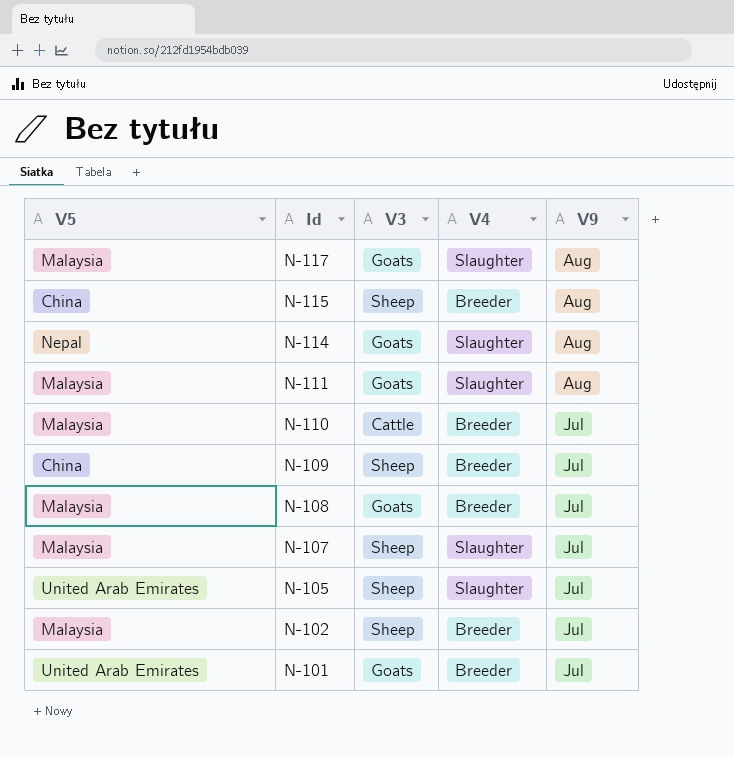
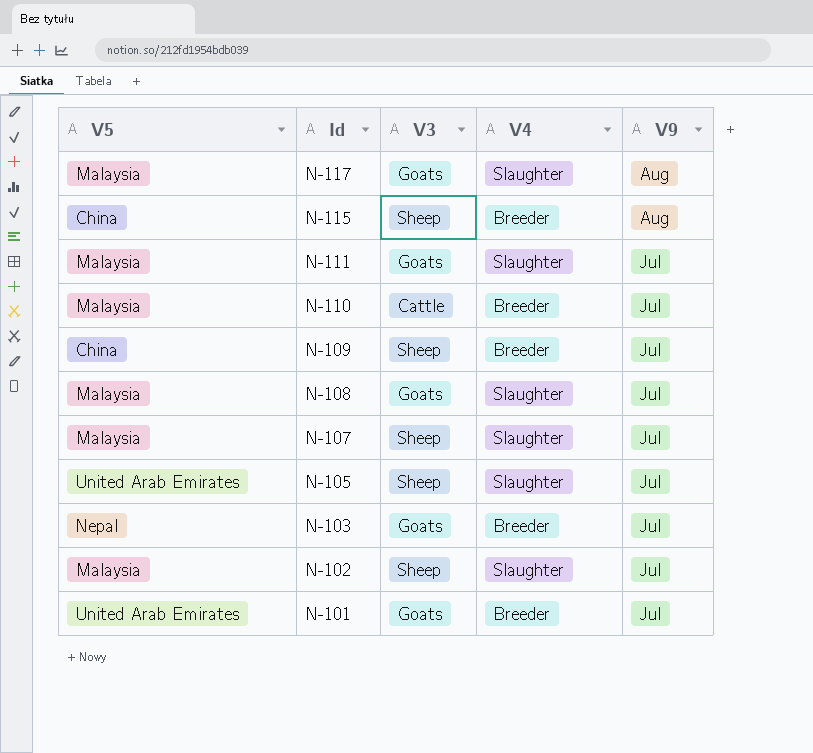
row N-114: Nepal | Goats | Slaughter | Aug -> none
N-111 | V9: Aug -> Jul
N-108 | V4: Breeder -> Slaughter
row N-103: none -> Nepal | Goats | Breeder | Jul
N-102 | V4: Breeder -> Slaughter

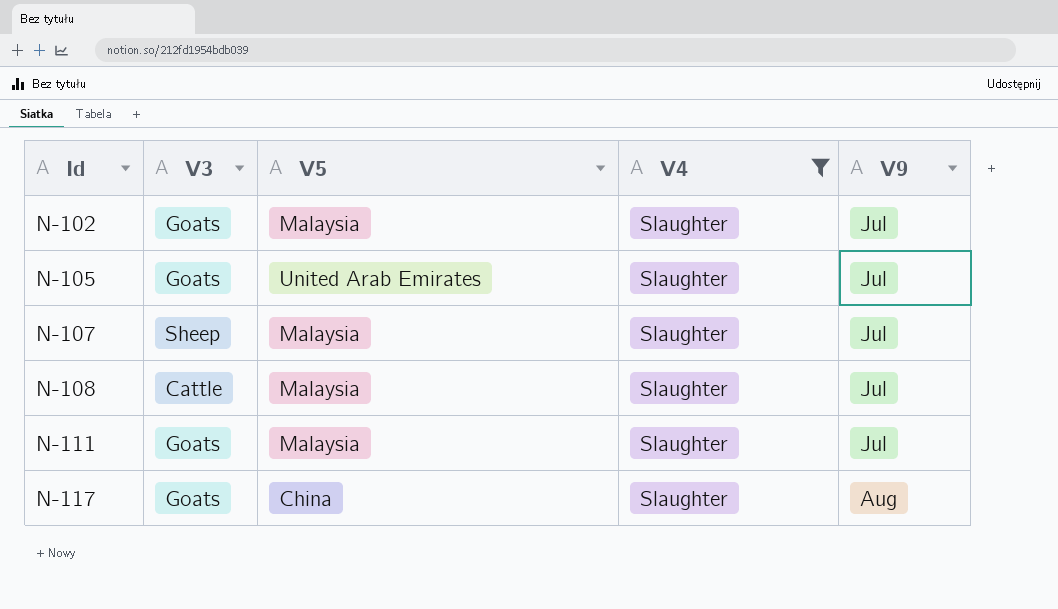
filter: none -> V4 = Slaughter
row order: Id descending -> Id ascending
column V5 | position: 1 -> 3
N-102 | V3: Sheep -> Goats
N-105 | V3: Sheep -> Goats
N-108 | V3: Goats -> Cattle
N-117 | V5: Malaysia -> China

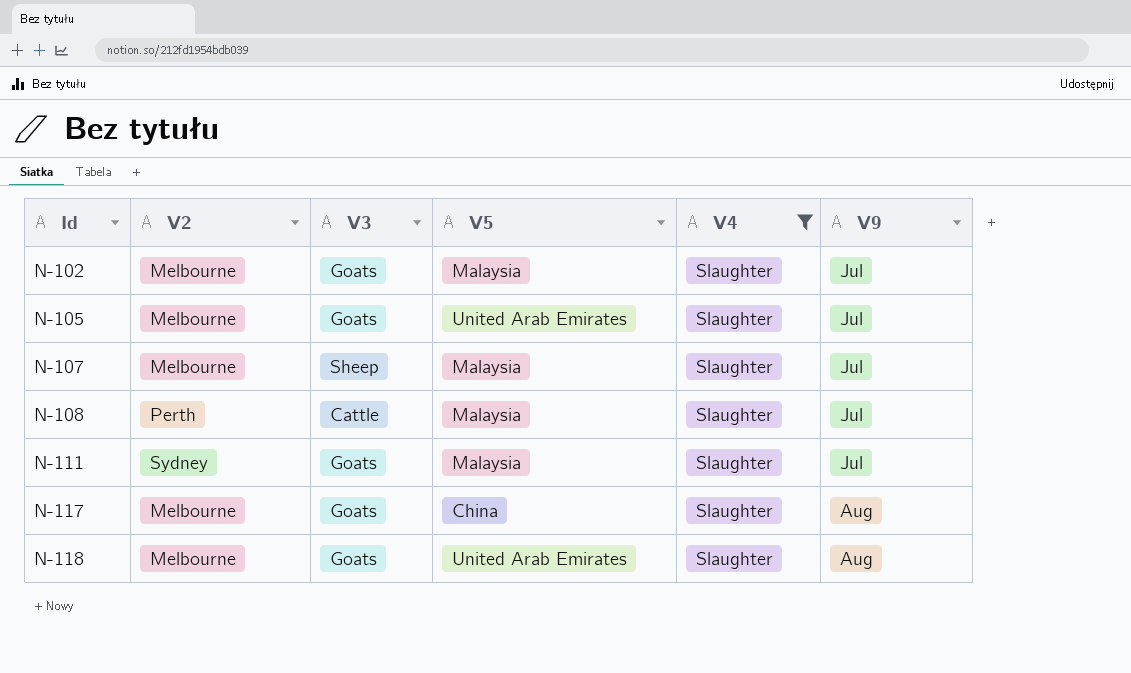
column V2 | position: none -> 2
row N-118: none -> Melbourne | Goats | United Arab Emirates | Slaughter | Aug

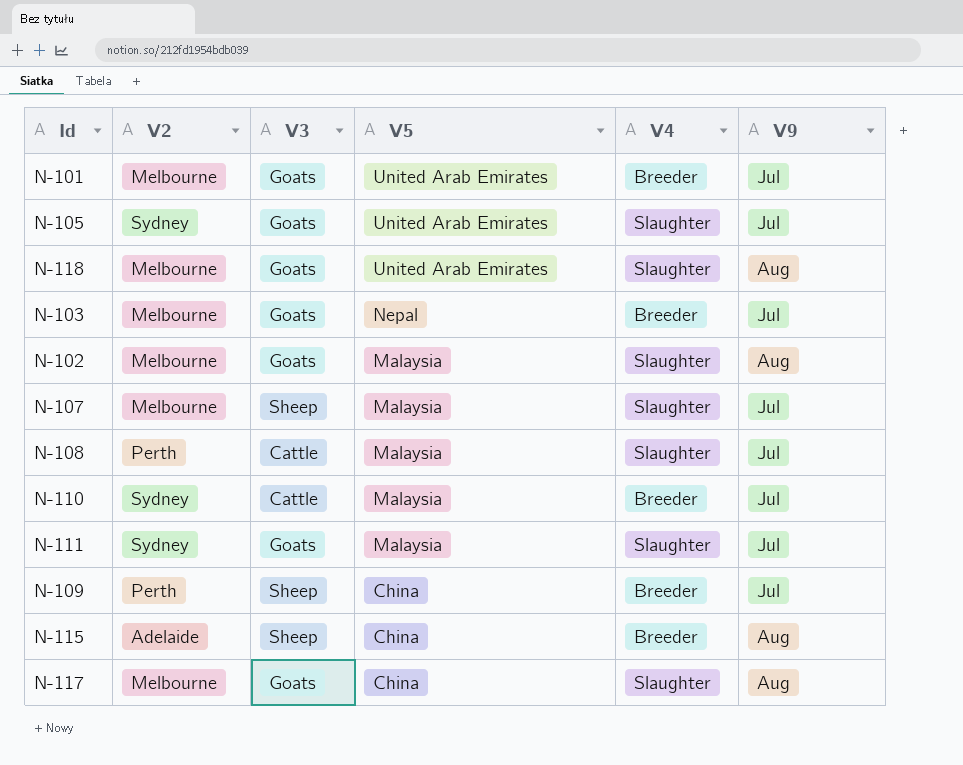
filter: V4 = Slaughter -> none
row order: Id ascending -> V5 descending
N-105 | V2: Melbourne -> Sydney
N-102 | V9: Jul -> Aug

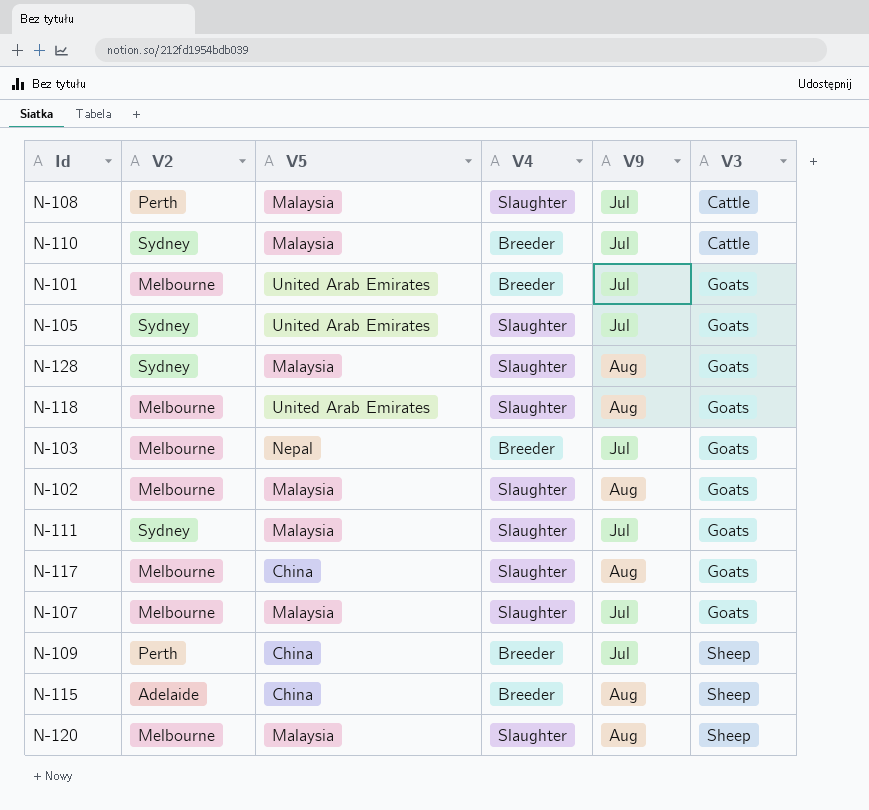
row order: V5 descending -> V3 ascending
column V3 | position: 3 -> 6
row N-128: none -> Sydney | Malaysia | Slaughter | Aug | Goats
N-107 | V3: Sheep -> Goats
row N-120: none -> Melbourne | Malaysia | Slaughter | Aug | Sheep

